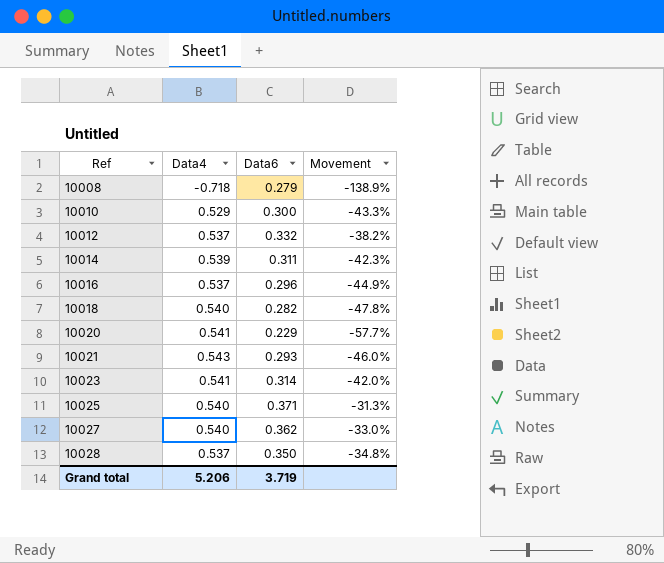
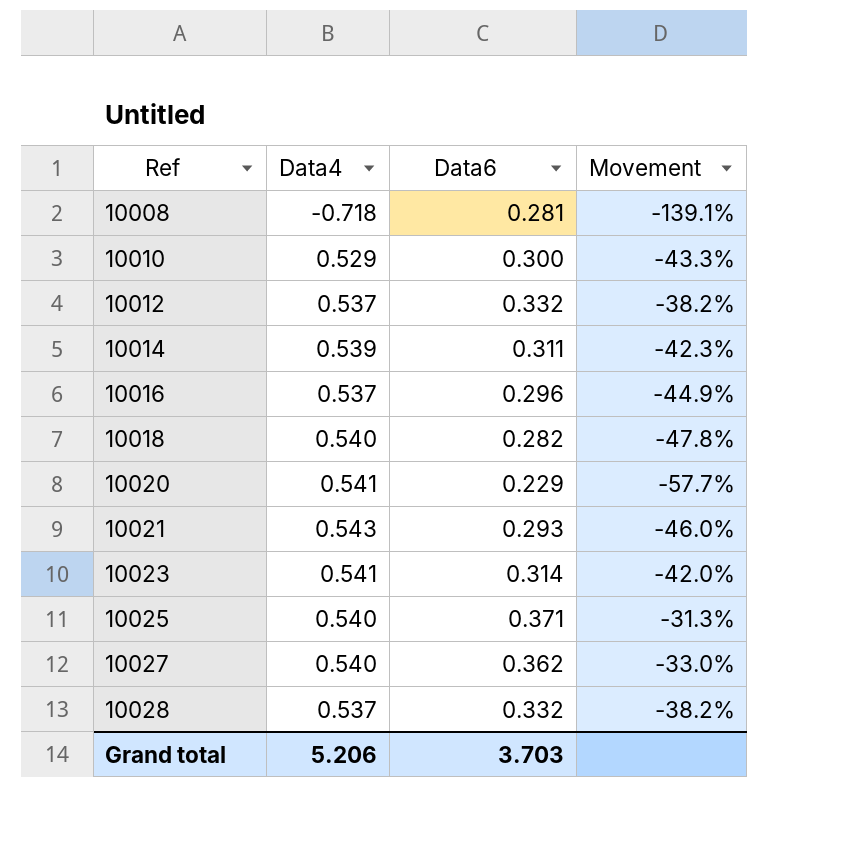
10008 | Data6: 0.279 -> 0.281
10008 | Movement: -138.9% -> -139.1%
10028 | Data6: 0.350 -> 0.332
10028 | Movement: -34.8% -> -38.2%
Grand total | Data6: 3.719 -> 3.703

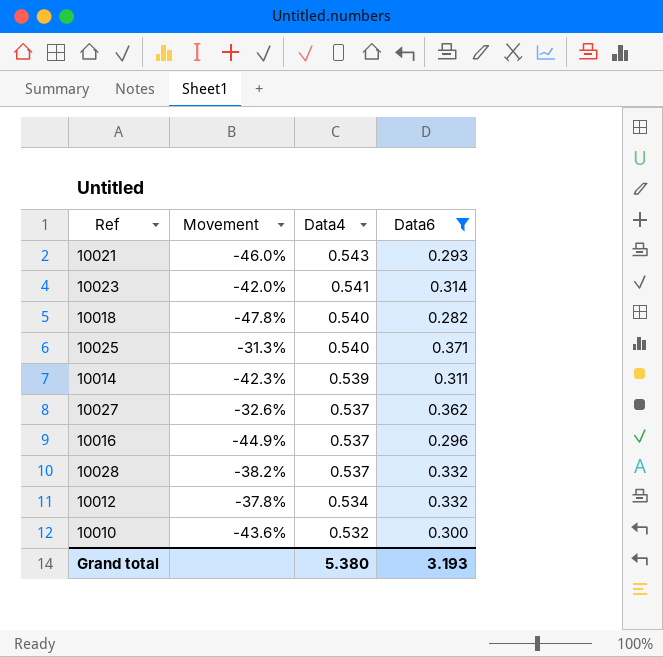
filter: none -> Data6 >= 0.282
row order: Ref ascending -> Data4 descending
column Movement | position: 4 -> 2
10027 | Movement: -33.0% -> -32.6%
10027 | Data4: 0.540 -> 0.537
10012 | Movement: -38.2% -> -37.8%
10012 | Data4: 0.537 -> 0.534
10010 | Movement: -43.3% -> -43.6%
10010 | Data4: 0.529 -> 0.532
Grand total | Data4: 5.206 -> 5.380
Grand total | Data6: 3.703 -> 3.193

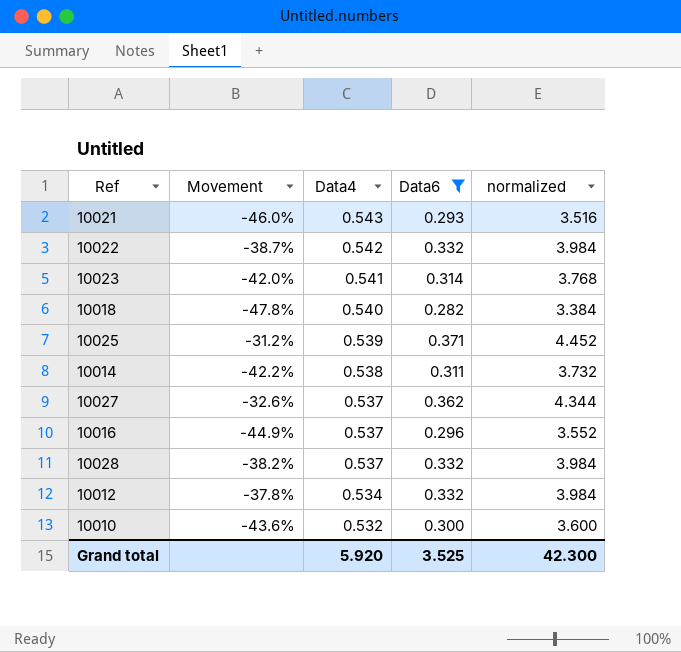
column normalized | formula: none -> [Data6] * 12
row 10022: none -> -38.7% | 0.542 | 0.332 | 3.984
10025 | Movement: -31.3% -> -31.2%
10025 | Data4: 0.540 -> 0.539
10014 | Movement: -42.3% -> -42.2%
10014 | Data4: 0.539 -> 0.538
Grand total | Data4: 5.380 -> 5.920
Grand total | Data6: 3.193 -> 3.525

